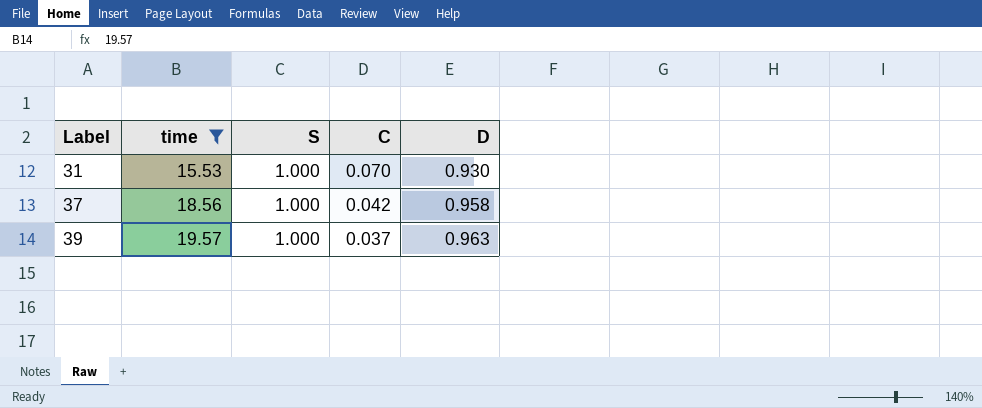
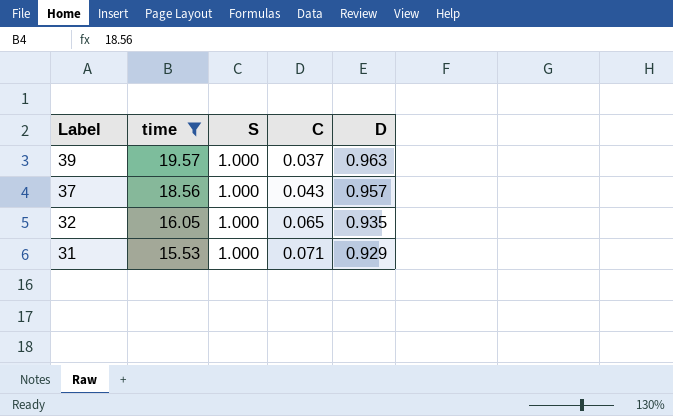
row order: Label ascending -> Label descending
37 | C: 0.042 -> 0.043
37 | D: 0.958 -> 0.957
row 32: none -> 16.05 | 1.000 | 0.065 | 0.935
31 | C: 0.070 -> 0.071
31 | D: 0.930 -> 0.929

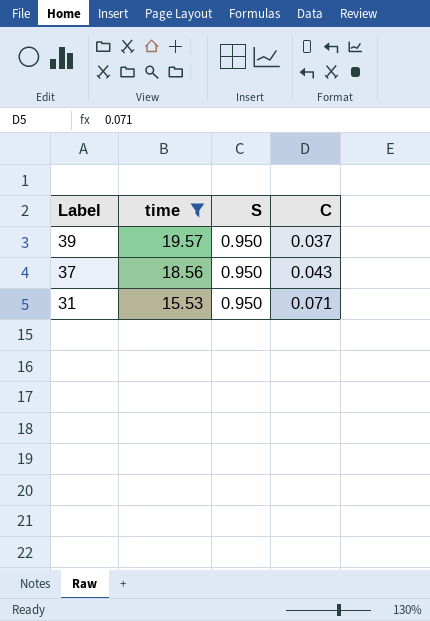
column D | formula: [S] - [C] -> none
row 32: 16.05 | 1.000 | 0.065 | 0.935 -> none
39 | S: 1.000 -> 0.950
37 | S: 1.000 -> 0.950
31 | S: 1.000 -> 0.950

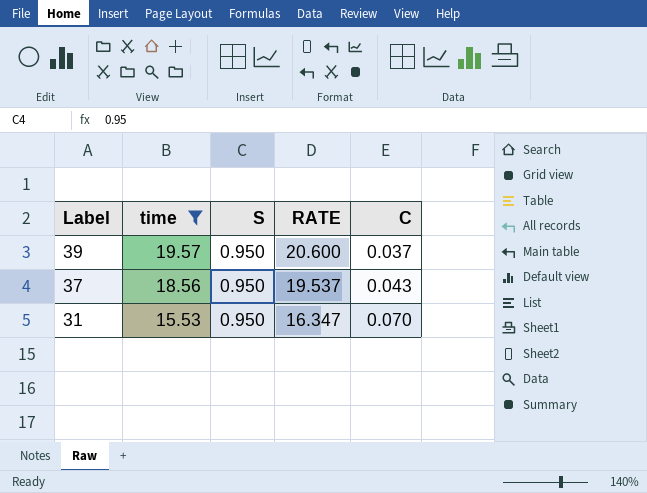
column RATE | formula: none -> [time] / [S]
31 | C: 0.071 -> 0.070

